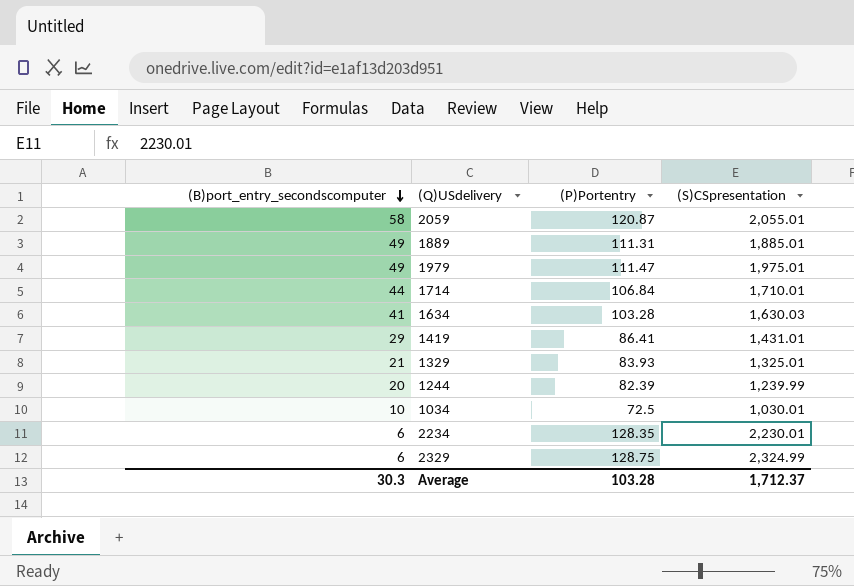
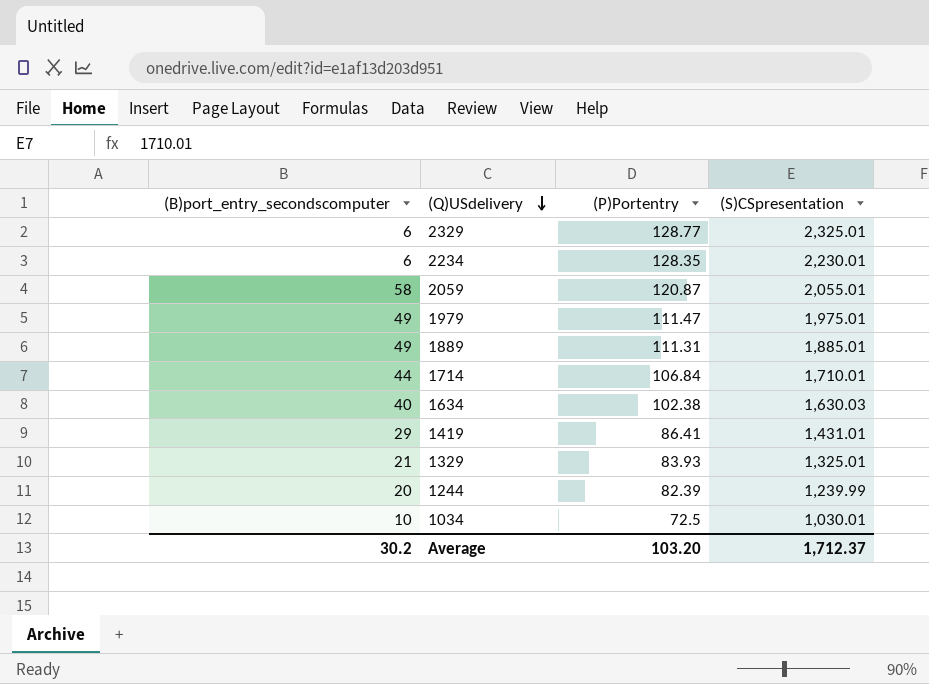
row order: (B)port_entry_secondscomputer descending -> (Q)USdelivery descending
2329 | (P)Portentry: 128.75 -> 128.77
2329 | (S)CSpresentation: 2,324.99 -> 2,325.01
1634 | (B)port_entry_secondscomputer: 41 -> 40
1634 | (P)Portentry: 103.28 -> 102.38
Average | (B)port_entry_secondscomputer: 30.3 -> 30.2
Average | (P)Portentry: 103.28 -> 103.20

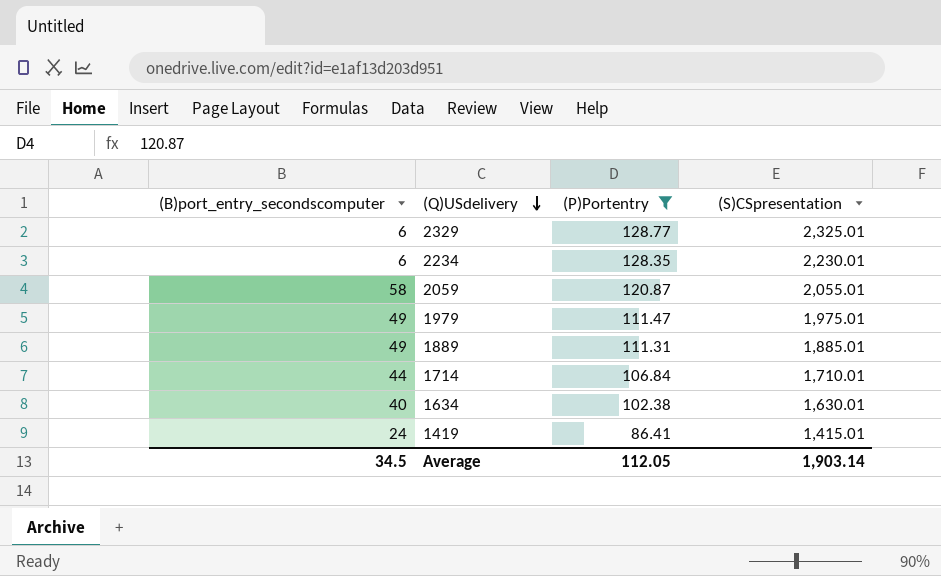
filter: none -> (P)Portentry >= 86.41
1634 | (S)CSpresentation: 1,630.03 -> 1,630.01
1419 | (B)port_entry_secondscomputer: 29 -> 24
1419 | (S)CSpresentation: 1,431.01 -> 1,415.01
Average | (B)port_entry_secondscomputer: 30.2 -> 34.5
Average | (P)Portentry: 103.20 -> 112.05
Average | (S)CSpresentation: 1,712.37 -> 1,903.14

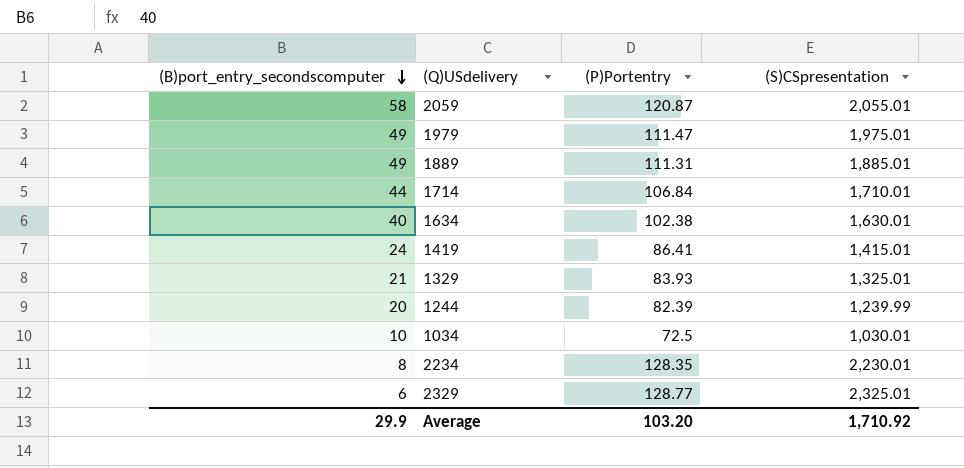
filter: (P)Portentry >= 86.41 -> none
row order: (Q)USdelivery descending -> (B)port_entry_secondscomputer descending
2234 | (B)port_entry_secondscomputer: 6 -> 8
Average | (B)port_entry_secondscomputer: 34.5 -> 29.9
Average | (P)Portentry: 112.05 -> 103.20
Average | (S)CSpresentation: 1,903.14 -> 1,710.92

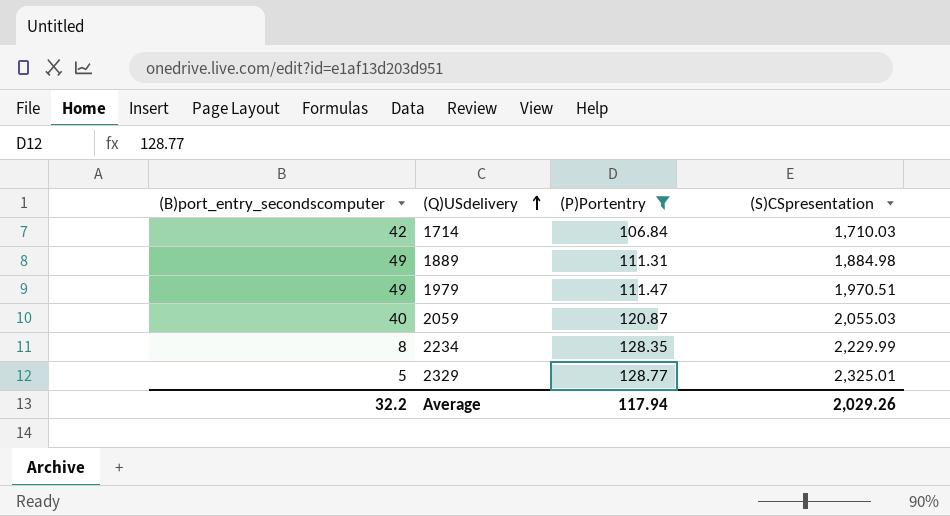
filter: none -> (P)Portentry >= 106.84
row order: (B)port_entry_secondscomputer descending -> (Q)USdelivery ascending
1714 | (B)port_entry_secondscomputer: 44 -> 42
1714 | (S)CSpresentation: 1,710.01 -> 1,710.03
1889 | (S)CSpresentation: 1,885.01 -> 1,884.98
1979 | (S)CSpresentation: 1,975.01 -> 1,970.51
2059 | (B)port_entry_secondscomputer: 58 -> 40
2059 | (S)CSpresentation: 2,055.01 -> 2,055.03
2234 | (S)CSpresentation: 2,230.01 -> 2,229.99
2329 | (B)port_entry_secondscomputer: 6 -> 5
Average | (B)port_entry_secondscomputer: 29.9 -> 32.2
Average | (P)Portentry: 103.20 -> 117.94
Average | (S)CSpresentation: 1,710.92 -> 2,029.26

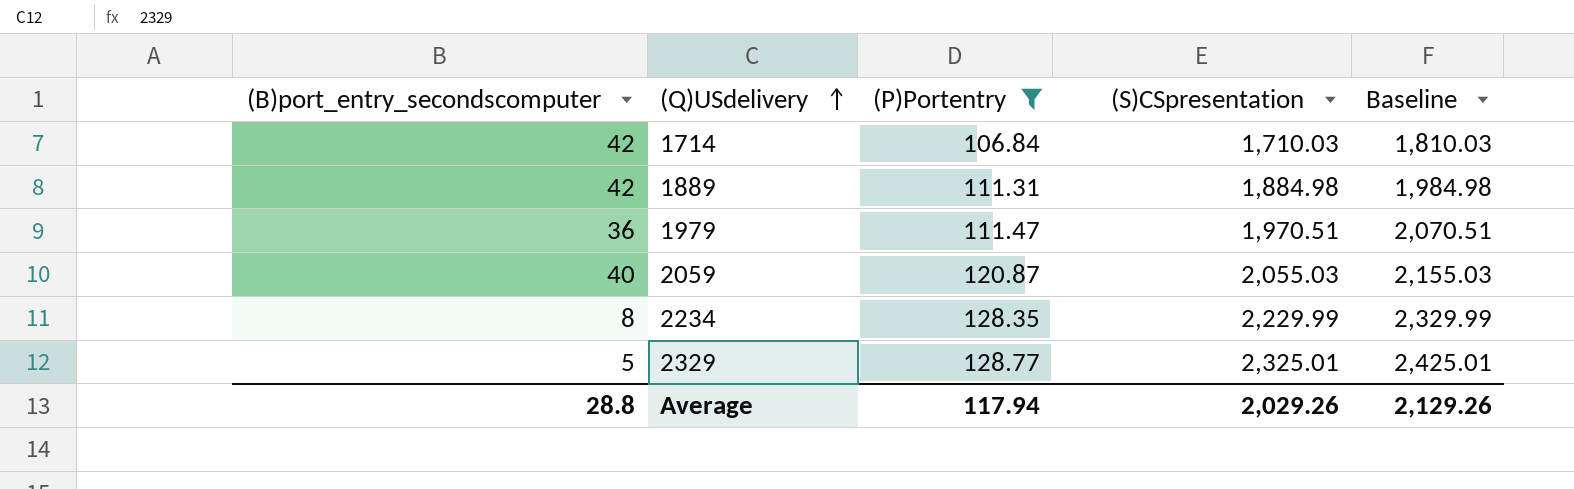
column Baseline | formula: none -> [(S)CSpresentation] + 100
1889 | (B)port_entry_secondscomputer: 49 -> 42
1979 | (B)port_entry_secondscomputer: 49 -> 36
Average | (B)port_entry_secondscomputer: 32.2 -> 28.8

